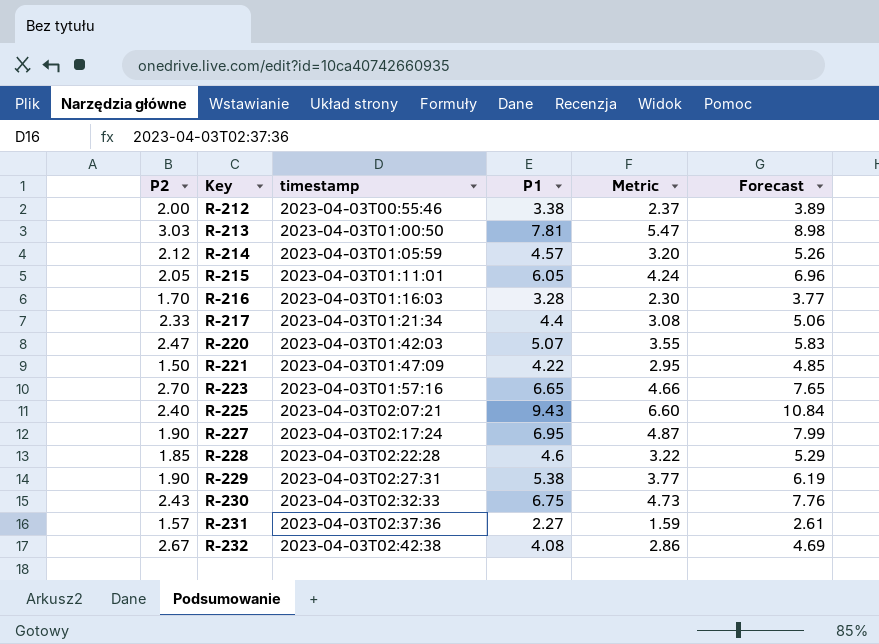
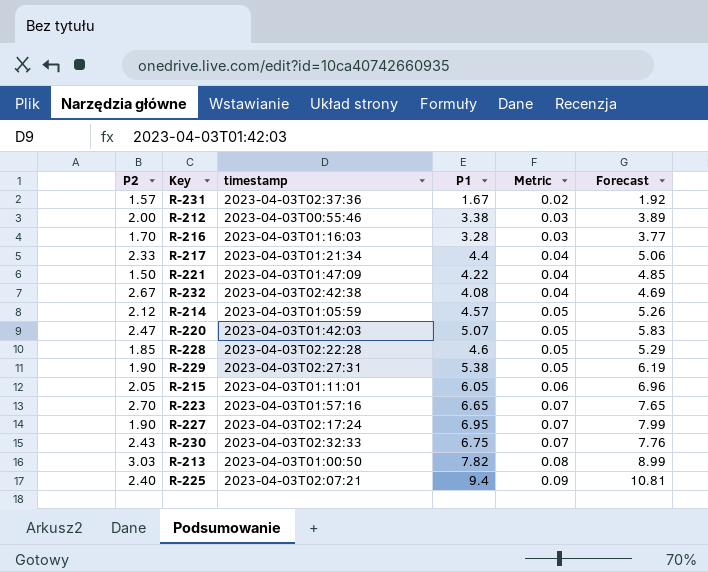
row order: Key ascending -> Metric ascending
column Metric | formula: [P1] * 0.7 -> [P1] * 0.01
R-231 | P1: 2.27 -> 1.67
R-231 | Forecast: 2.61 -> 1.92
R-213 | P1: 7.81 -> 7.82
R-213 | Forecast: 8.98 -> 8.99
R-225 | P1: 9.43 -> 9.4
R-225 | Forecast: 10.84 -> 10.81

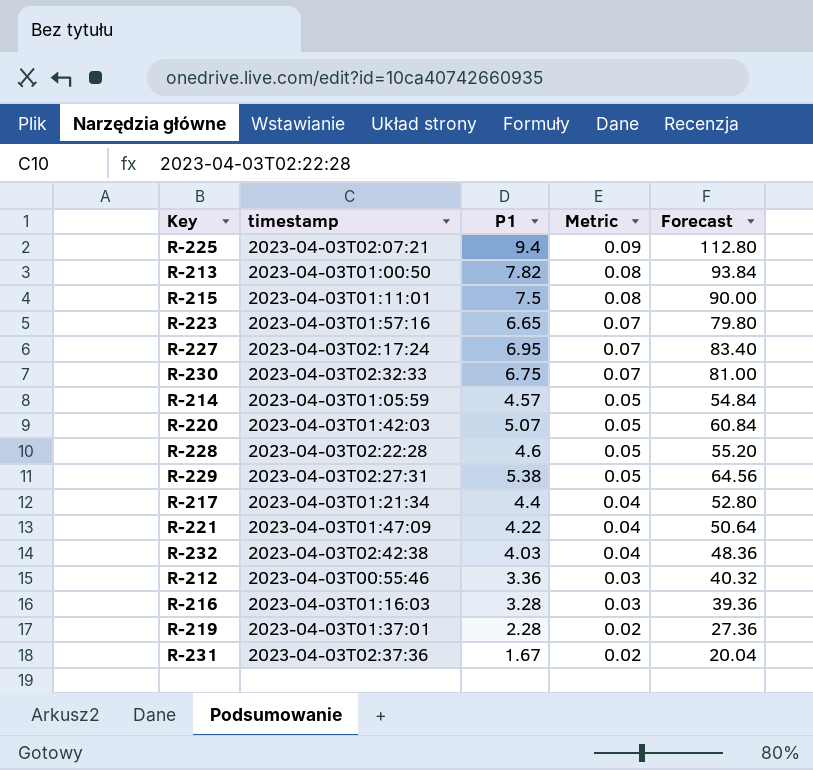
row order: Metric ascending -> Metric descending
column P2 | position: 1 -> none
column Forecast | formula: [P1] * 1.15 -> [P1] * 12
R-215 | P1: 6.05 -> 7.5
R-215 | Metric: 0.06 -> 0.08
R-232 | P1: 4.08 -> 4.03
R-212 | P1: 3.38 -> 3.36
row R-219: none -> 2023-04-03T01:37:01 | 2.28 | 0.02 | 27.36

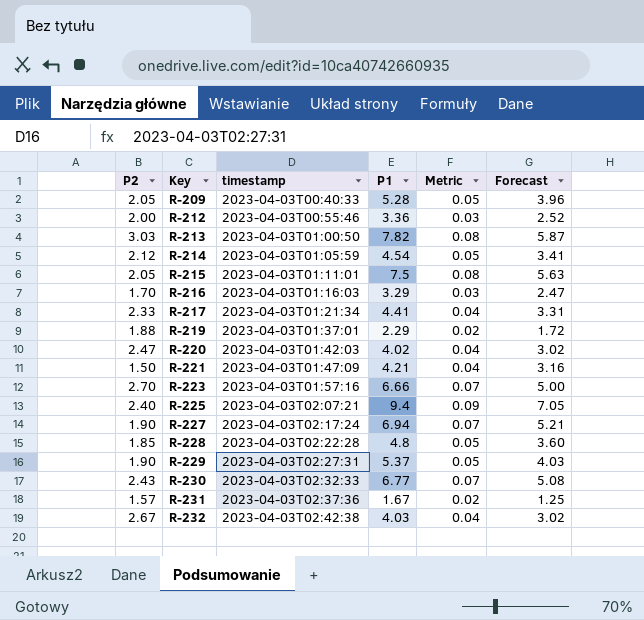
row order: Metric descending -> Key ascending
column P2 | position: none -> 1
column Forecast | formula: [P1] * 12 -> [P1] * 0.75
row R-209: none -> 2.05 | 2023-04-03T00:40:33 | 5.28 | 0.05 | 3.96
R-214 | P1: 4.57 -> 4.54
R-216 | P1: 3.28 -> 3.29
R-217 | P1: 4.4 -> 4.41
R-219 | P1: 2.28 -> 2.29
R-220 | P1: 5.07 -> 4.02
R-220 | Metric: 0.05 -> 0.04
R-221 | P1: 4.22 -> 4.21
R-223 | P1: 6.65 -> 6.66
R-227 | P1: 6.95 -> 6.94
R-228 | P1: 4.6 -> 4.8
R-229 | P1: 5.38 -> 5.37
R-230 | P1: 6.75 -> 6.77

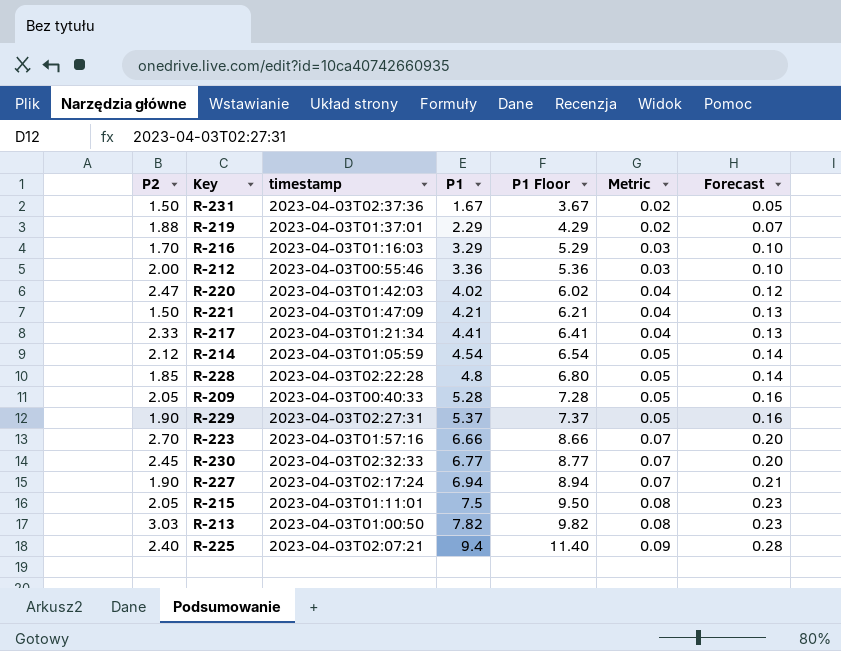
row order: Key ascending -> P1 ascending
column P1 Floor | formula: none -> [P1] + 2
column Forecast | formula: [P1] * 0.75 -> [P1] * 0.03
row R-232: 2.67 | 2023-04-03T02:42:38 | 4.03 | 0.04 | 3.02 -> none
R-231 | P2: 1.57 -> 1.50
R-230 | P2: 2.43 -> 2.45

